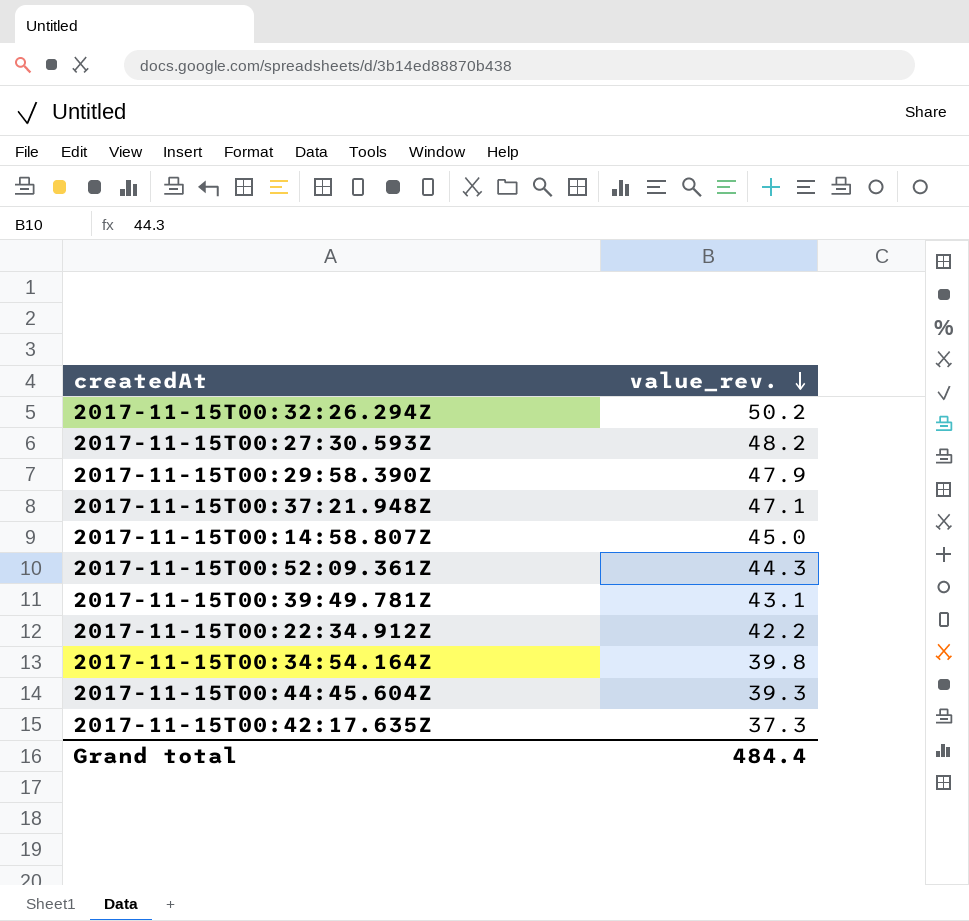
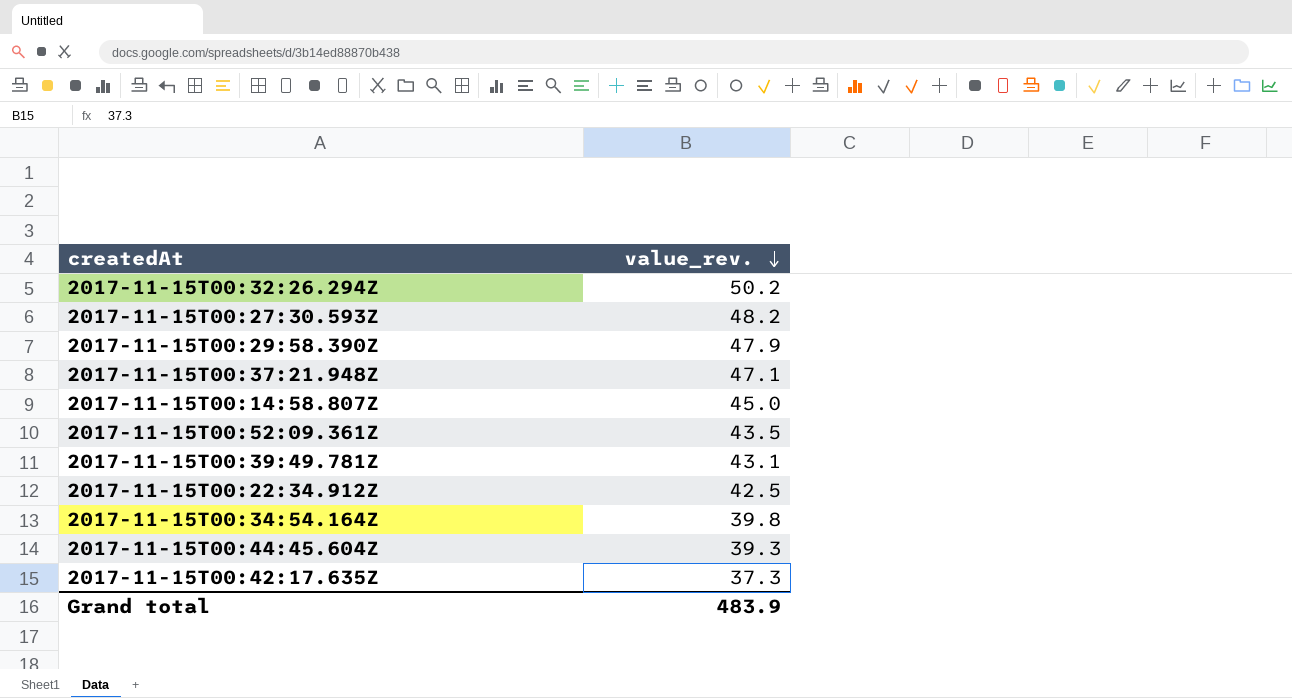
2017-11-15T00:52:09.361Z | value_rev.: 44.3 -> 43.5
2017-11-15T00:22:34.912Z | value_rev.: 42.2 -> 42.5
Grand total | value_rev.: 484.4 -> 483.9

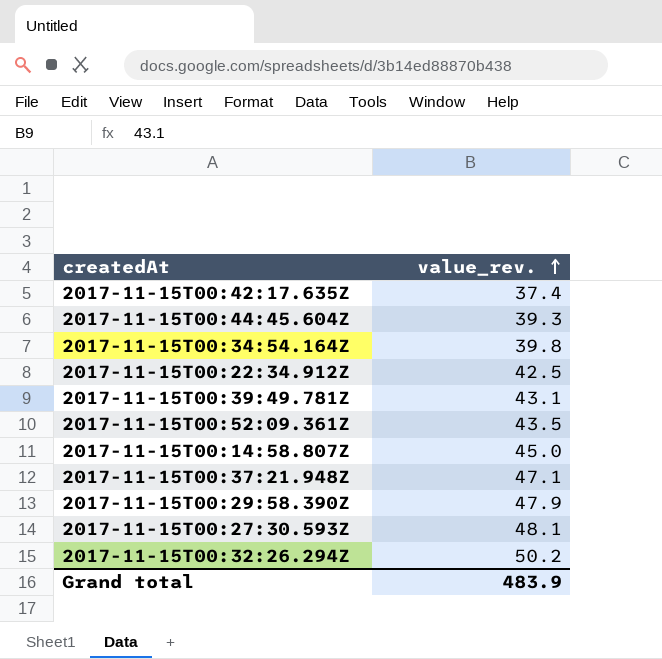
row order: value_rev. descending -> value_rev. ascending
2017-11-15T00:42:17.635Z | value_rev.: 37.3 -> 37.4
2017-11-15T00:27:30.593Z | value_rev.: 48.2 -> 48.1

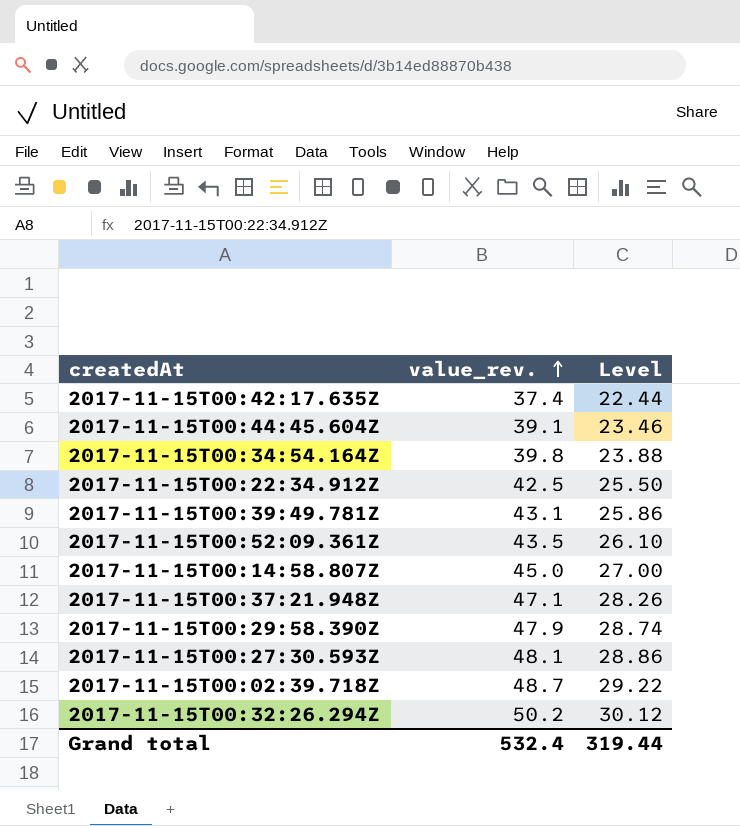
column Level | formula: none -> [value_rev.] * 0.6
2017-11-15T00:44:45.604Z | value_rev.: 39.3 -> 39.1
row 2017-11-15T00:02:39.718Z: none -> 48.7 | 29.22
Grand total | value_rev.: 483.9 -> 532.4

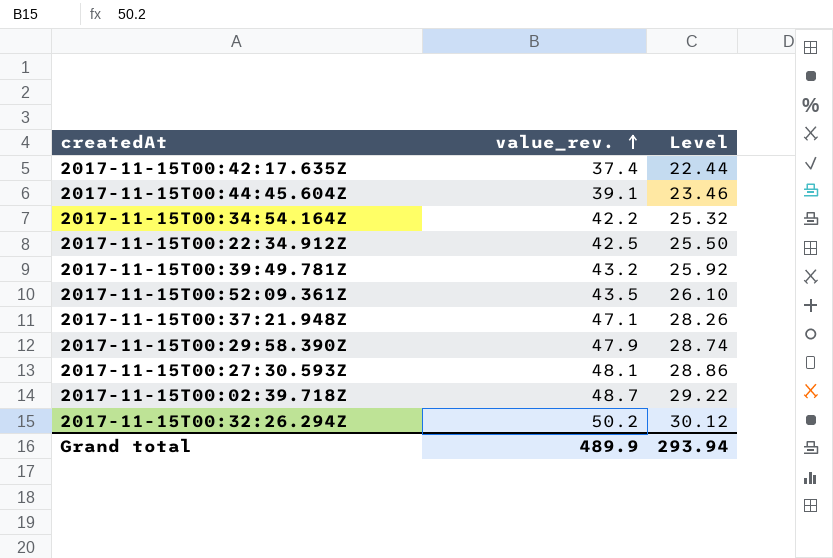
row 2017-11-15T00:14:58.807Z: 45.0 | 27.00 -> none
2017-11-15T00:34:54.164Z | value_rev.: 39.8 -> 42.2
2017-11-15T00:34:54.164Z | Level: 23.88 -> 25.32
2017-11-15T00:39:49.781Z | value_rev.: 43.1 -> 43.2
2017-11-15T00:39:49.781Z | Level: 25.86 -> 25.92
Grand total | value_rev.: 532.4 -> 489.9
Grand total | Level: 319.44 -> 293.94

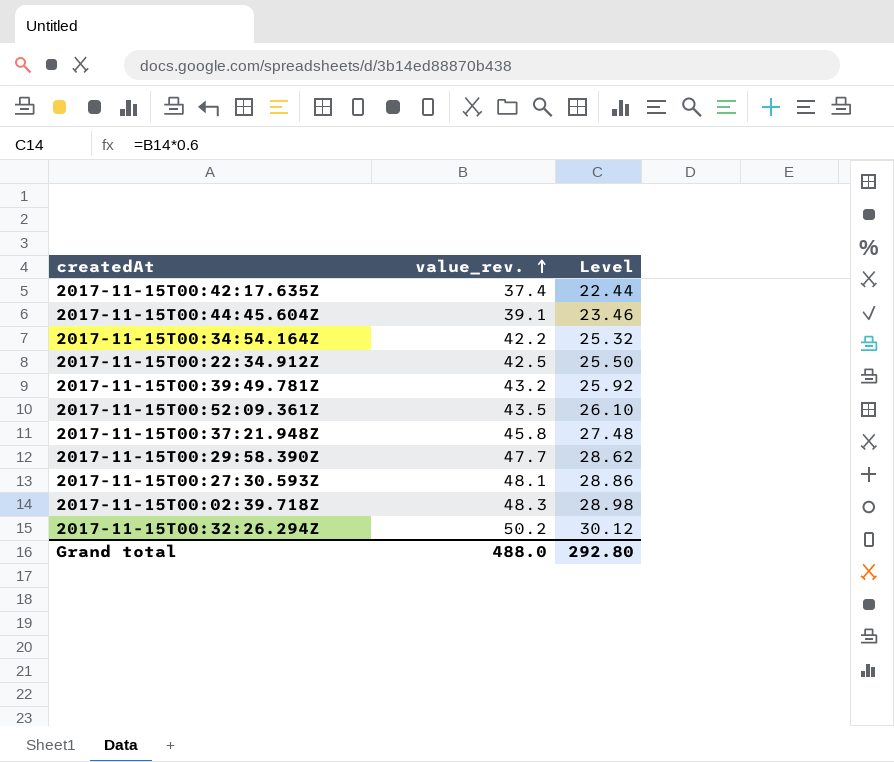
2017-11-15T00:37:21.948Z | value_rev.: 47.1 -> 45.8
2017-11-15T00:37:21.948Z | Level: 28.26 -> 27.48
2017-11-15T00:29:58.390Z | value_rev.: 47.9 -> 47.7
2017-11-15T00:29:58.390Z | Level: 28.74 -> 28.62
2017-11-15T00:02:39.718Z | value_rev.: 48.7 -> 48.3
2017-11-15T00:02:39.718Z | Level: 29.22 -> 28.98
Grand total | value_rev.: 489.9 -> 488.0
Grand total | Level: 293.94 -> 292.80

